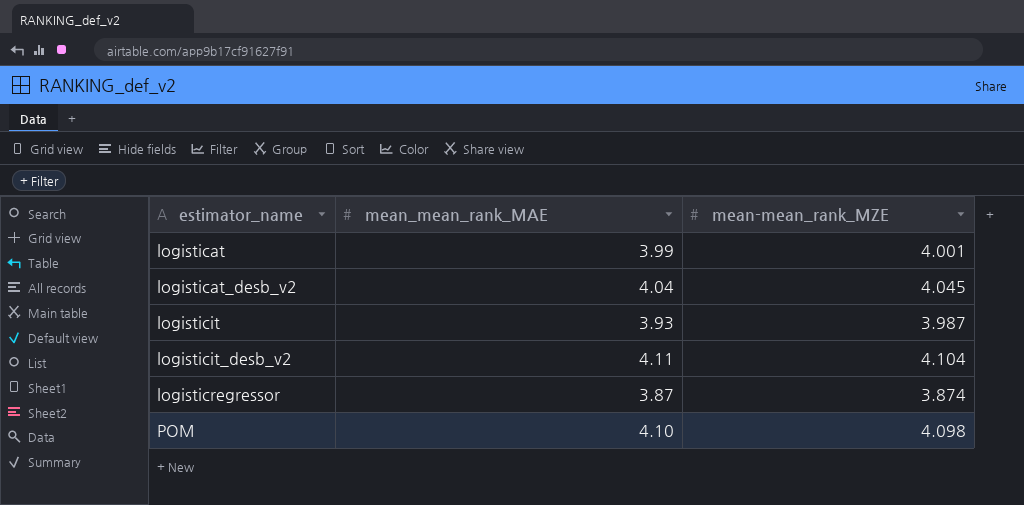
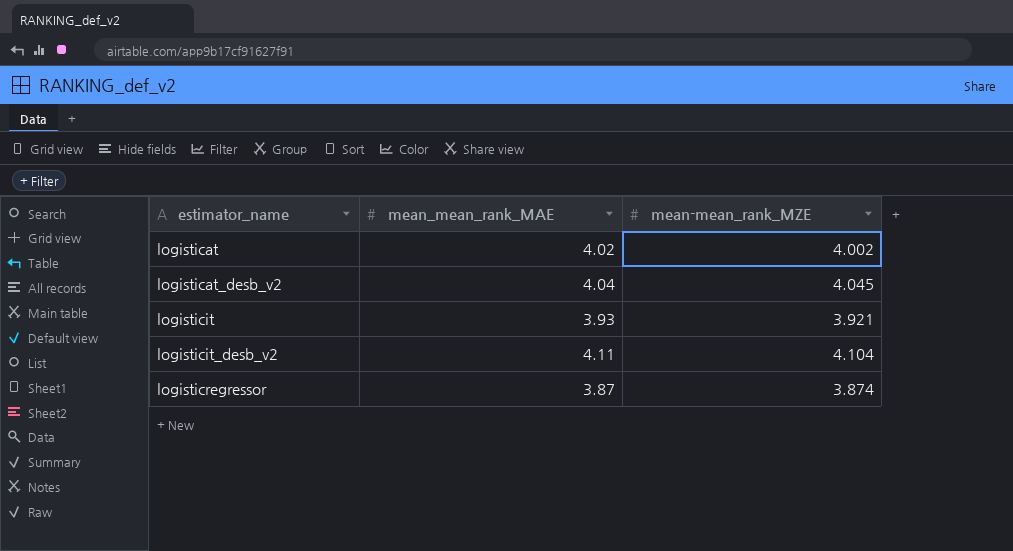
row POM: 4.10 | 4.098 -> none
logisticat | mean_mean_rank_MAE: 3.99 -> 4.02
logisticat | mean-mean_rank_MZE: 4.001 -> 4.002
logisticit | mean-mean_rank_MZE: 3.987 -> 3.921

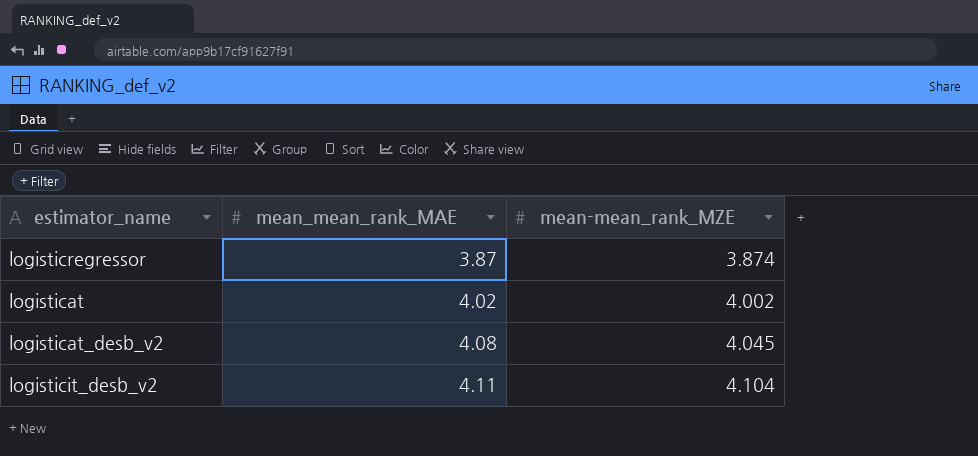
row order: estimator_name ascending -> mean_mean_rank_MAE ascending
row logisticit: 3.93 | 3.921 -> none
logisticat_desb_v2 | mean_mean_rank_MAE: 4.04 -> 4.08

